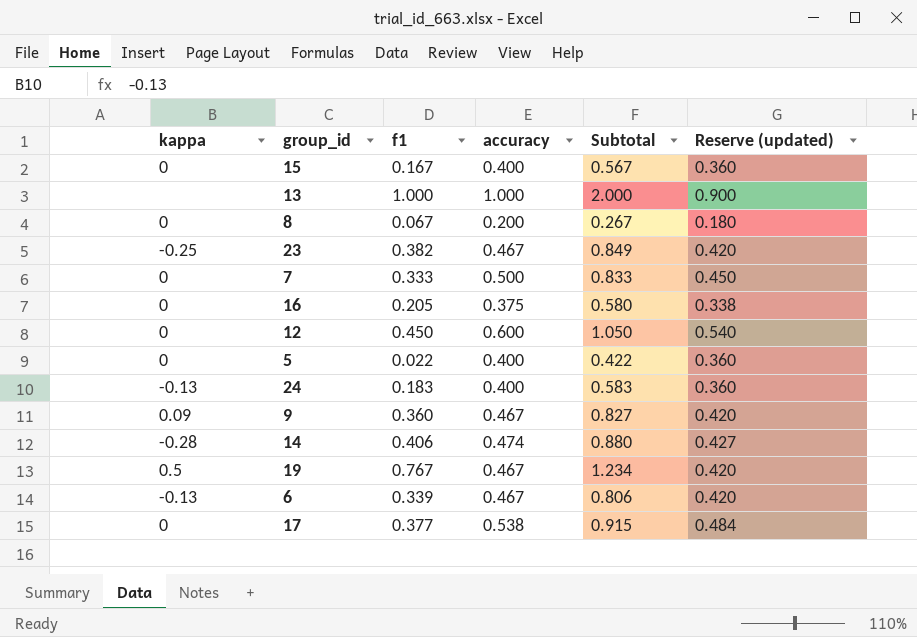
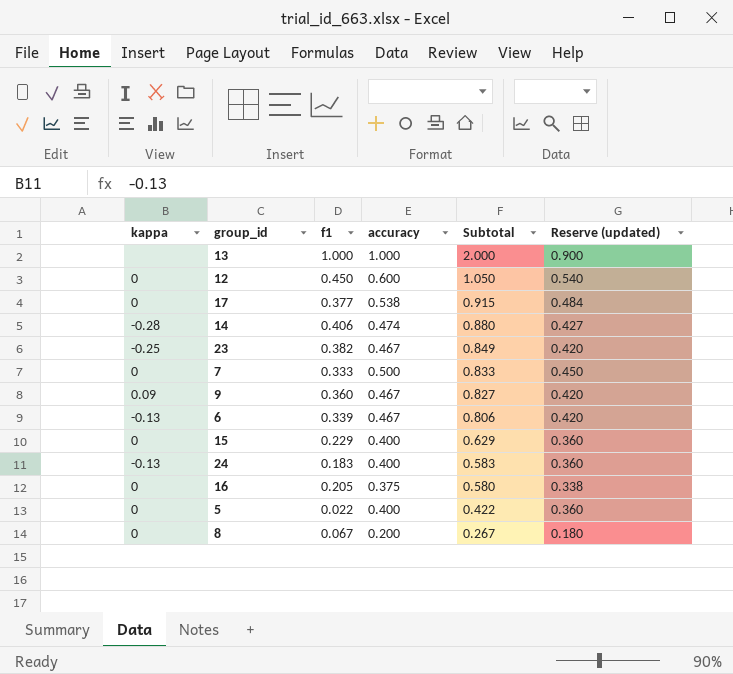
row order: none -> Subtotal descending
row 19: 0.5 | 0.767 | 0.467 | 1.234 | 0.420 -> none
15 | f1: 0.167 -> 0.229
15 | Subtotal: 0.567 -> 0.629

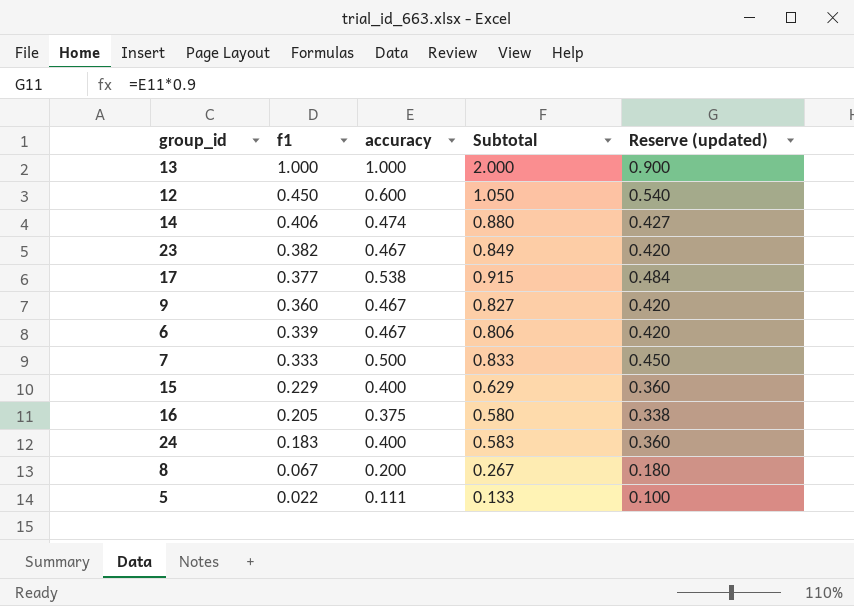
row order: Subtotal descending -> f1 descending
column kappa | position: 1 -> none
5 | accuracy: 0.400 -> 0.111
5 | Subtotal: 0.422 -> 0.133
5 | Reserve (updated): 0.360 -> 0.100

